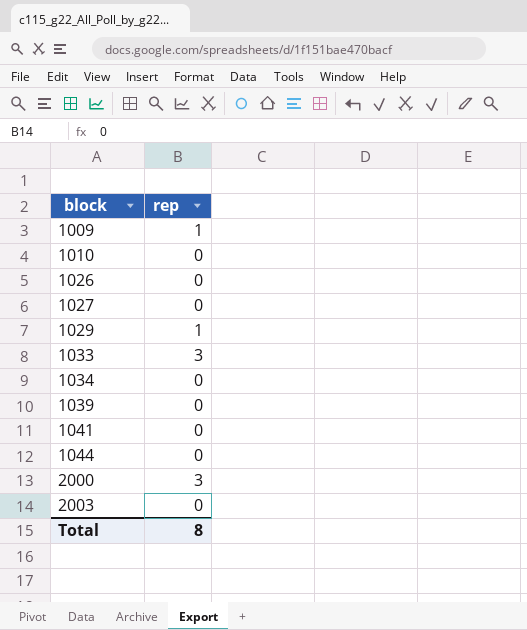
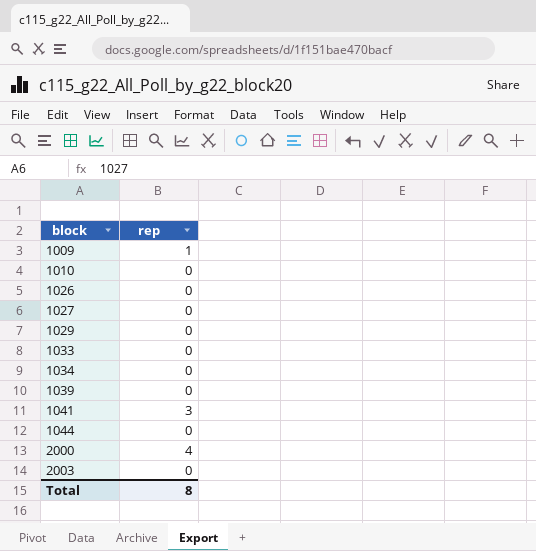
1029 | rep: 1 -> 0
1033 | rep: 3 -> 0
1041 | rep: 0 -> 3
2000 | rep: 3 -> 4

